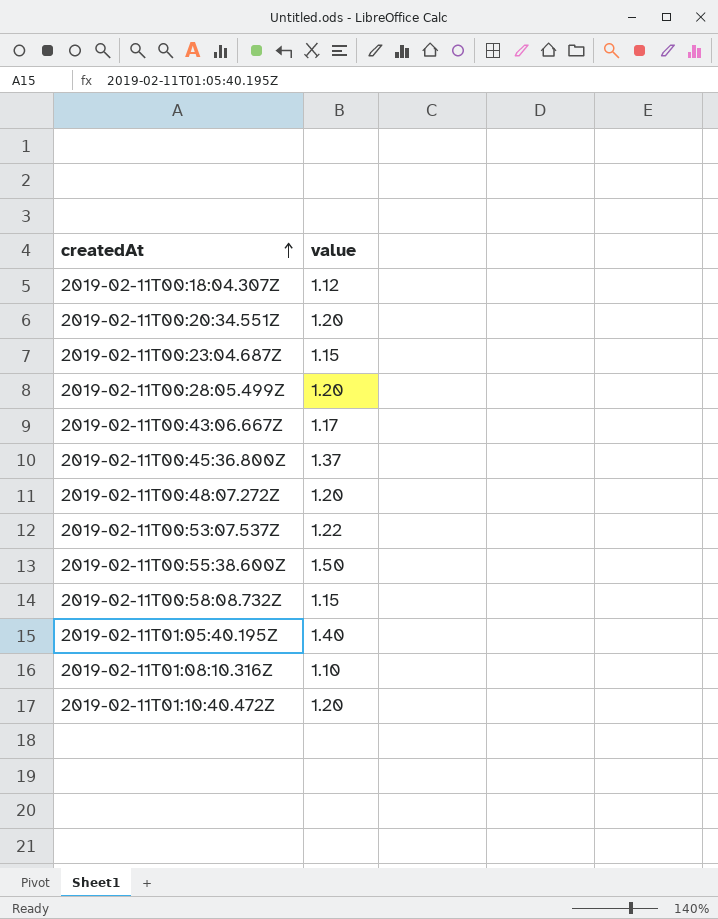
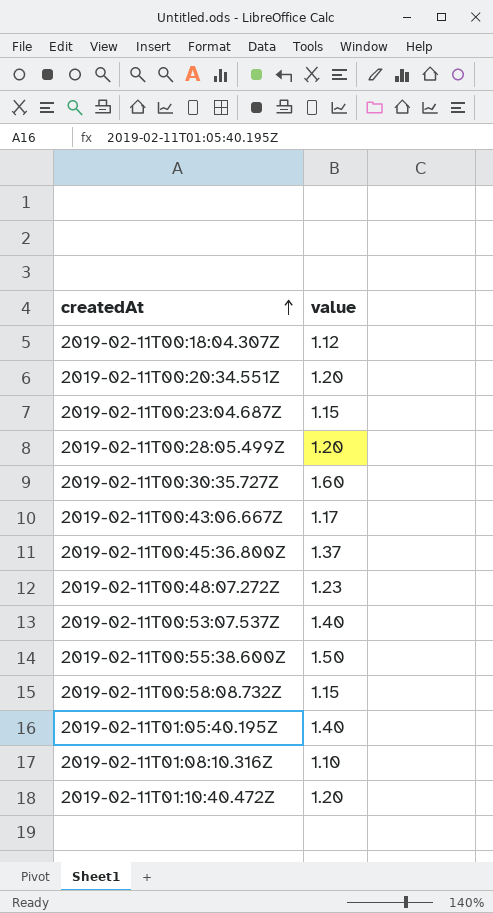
row 2019-02-11T00:30:35.727Z: none -> 1.60
2019-02-11T00:48:07.272Z | value: 1.20 -> 1.23
2019-02-11T00:53:07.537Z | value: 1.22 -> 1.40

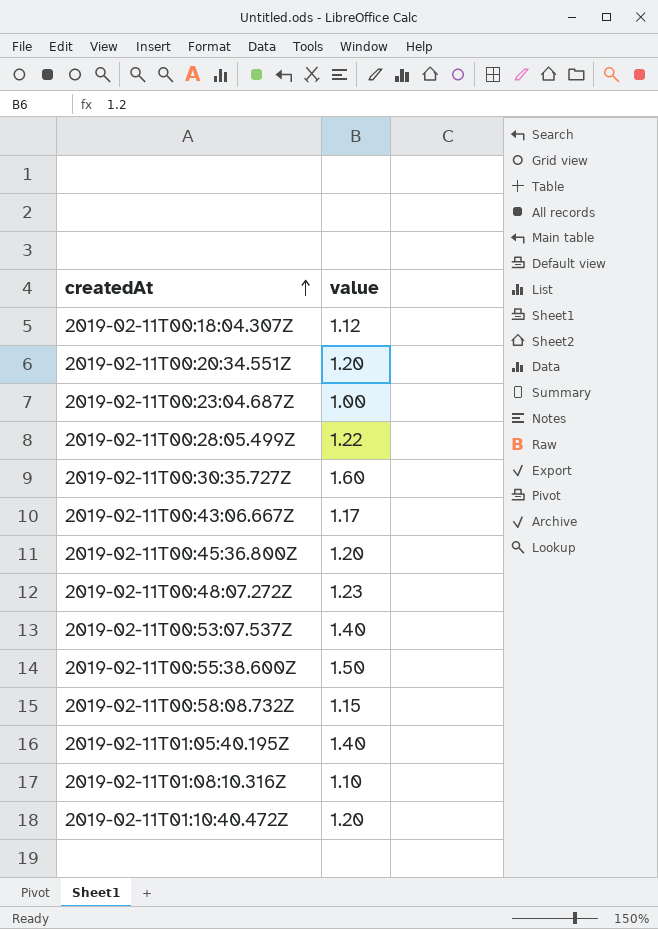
2019-02-11T00:23:04.687Z | value: 1.15 -> 1.00
2019-02-11T00:28:05.499Z | value: 1.20 -> 1.22
2019-02-11T00:45:36.800Z | value: 1.37 -> 1.20

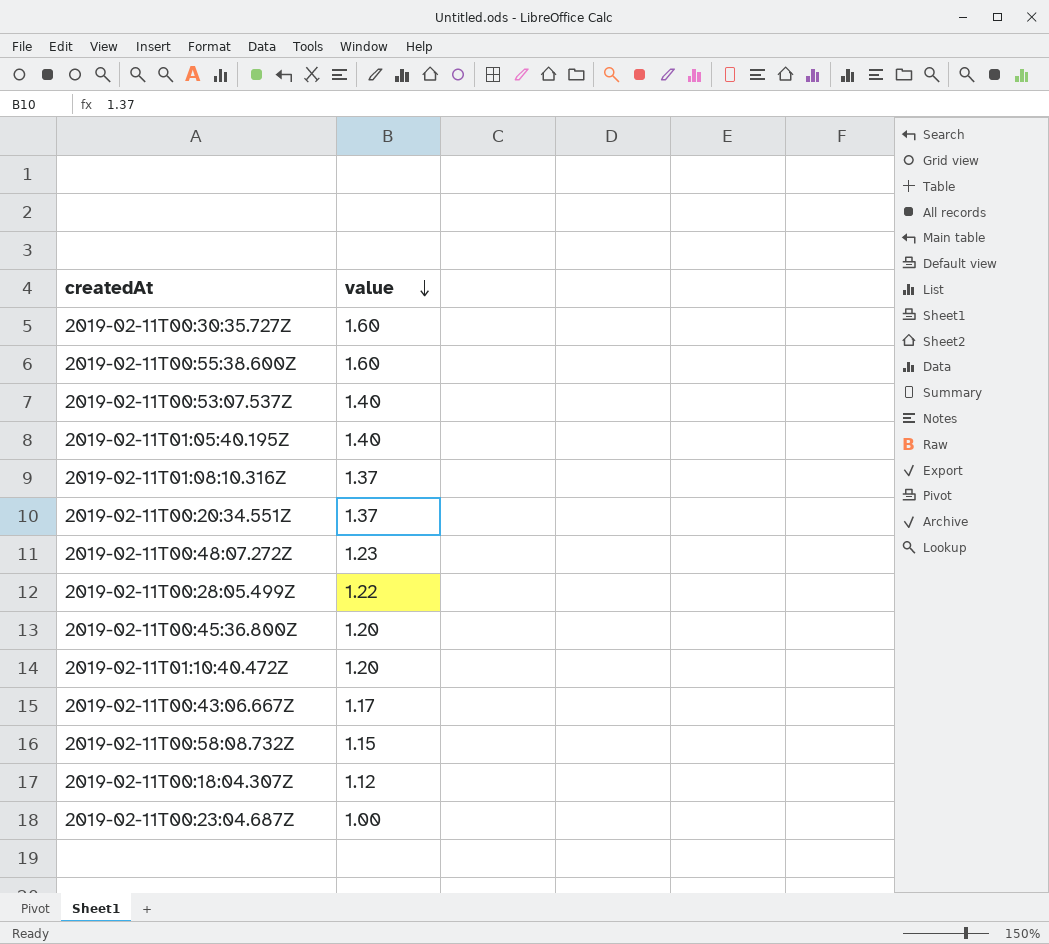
row order: createdAt ascending -> value descending
2019-02-11T00:55:38.600Z | value: 1.50 -> 1.60
2019-02-11T01:08:10.316Z | value: 1.10 -> 1.37
2019-02-11T00:20:34.551Z | value: 1.20 -> 1.37

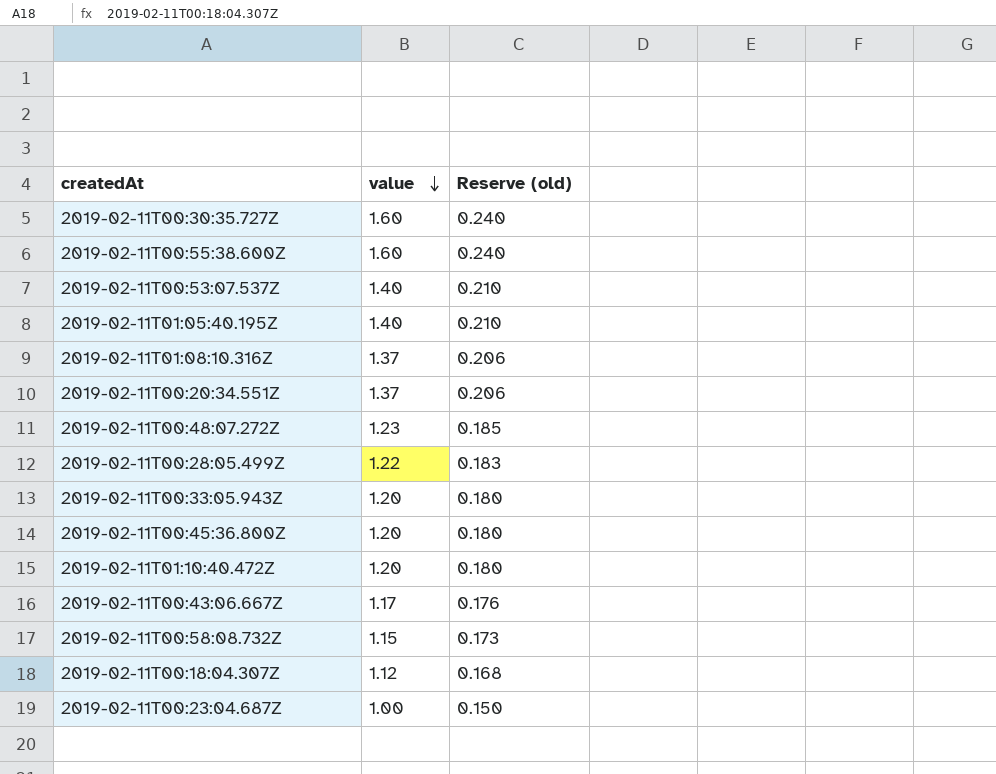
column Reserve (old) | formula: none -> [value] * 0.15
row 2019-02-11T00:33:05.943Z: none -> 1.20 | 0.180

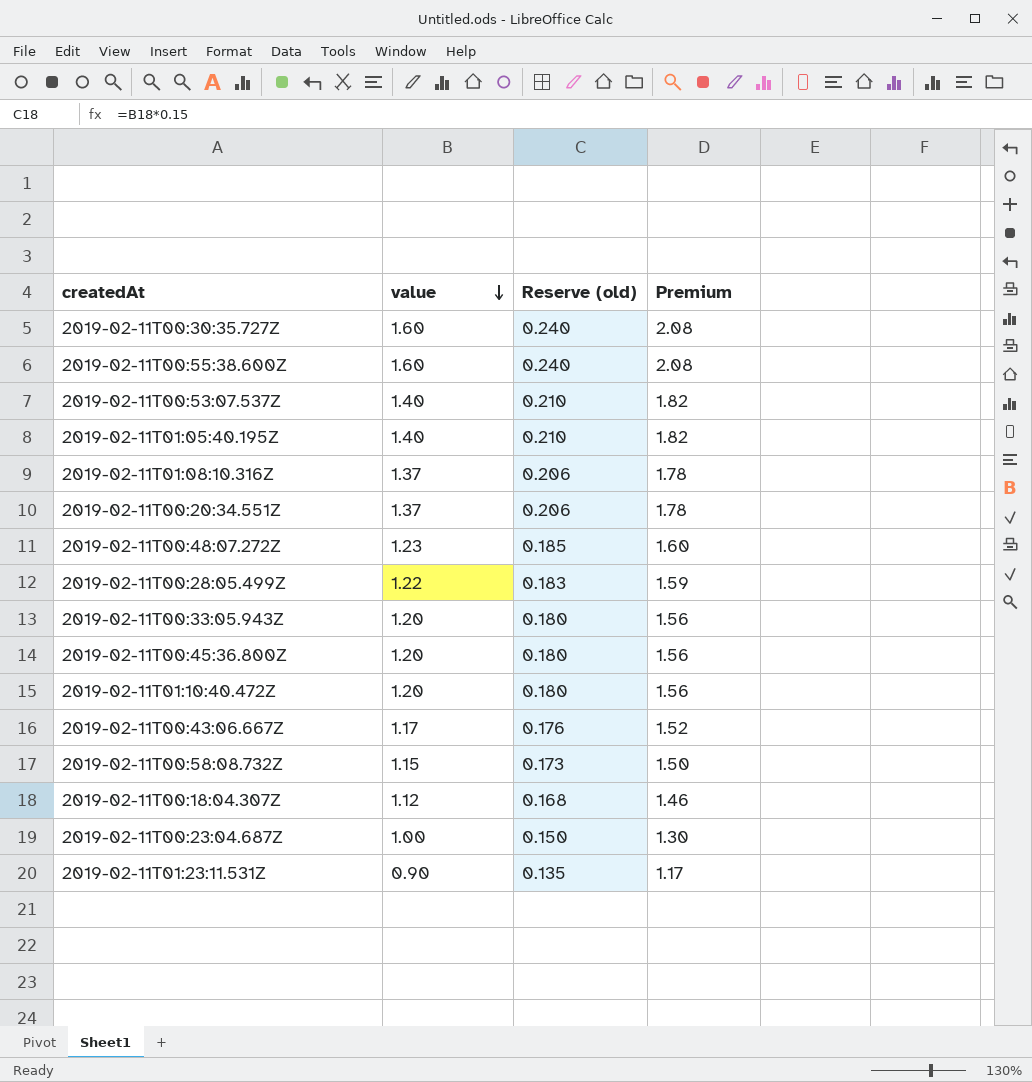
column Premium | formula: none -> [value] * 1.3
row 2019-02-11T01:23:11.531Z: none -> 0.90 | 0.135 | 1.17

